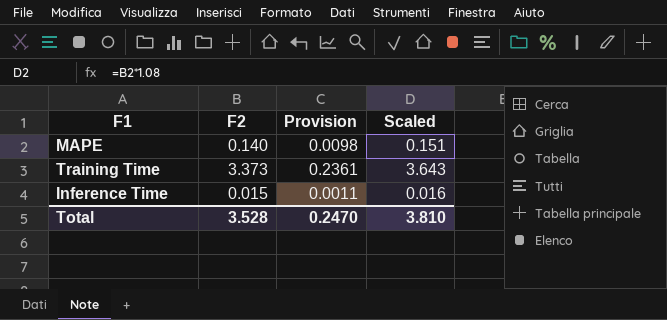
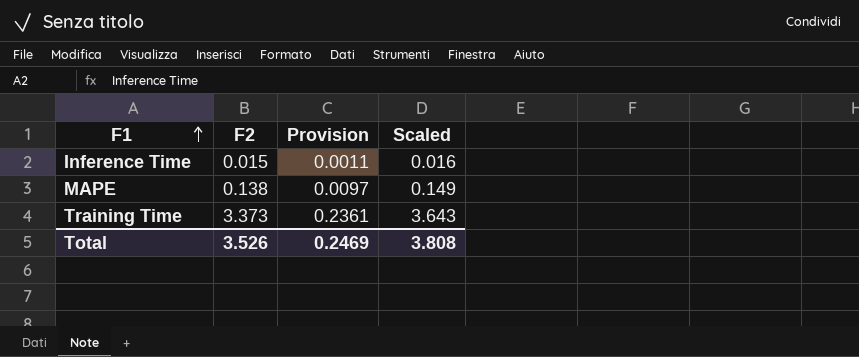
row order: none -> F1 ascending
MAPE | F2: 0.140 -> 0.138
MAPE | Provision: 0.0098 -> 0.0097
MAPE | Scaled: 0.151 -> 0.149
Total | F2: 3.528 -> 3.526
Total | Provision: 0.2470 -> 0.2469
Total | Scaled: 3.810 -> 3.808

